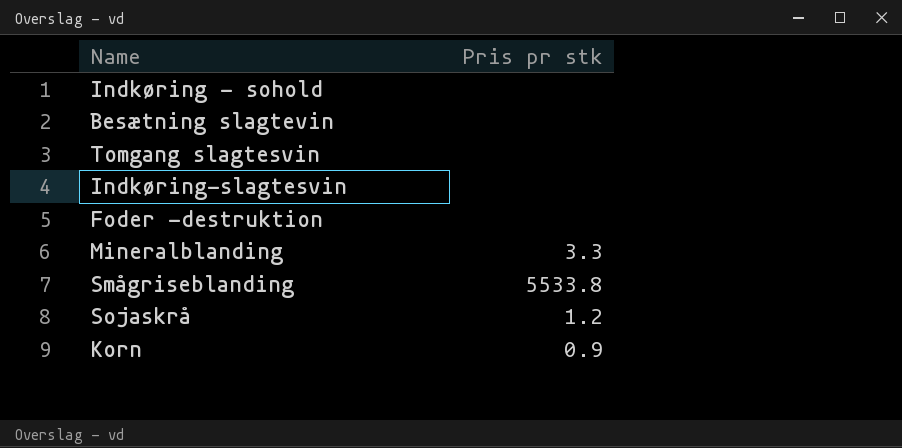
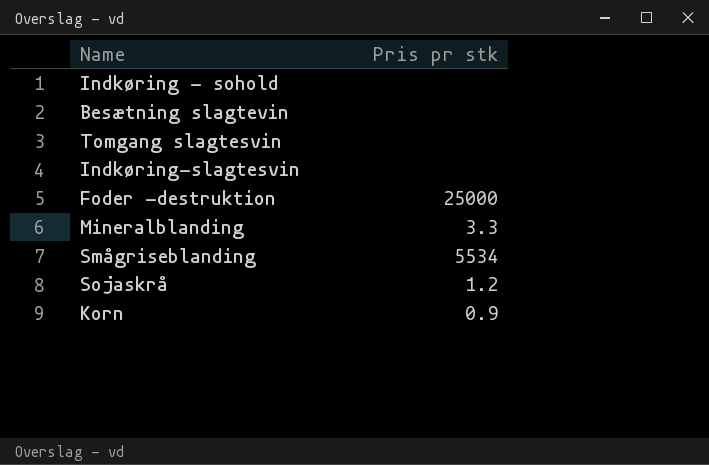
Foder -destruktion | Pris pr stk: none -> 25000
Smågriseblanding | Pris pr stk: 5533.8 -> 5534

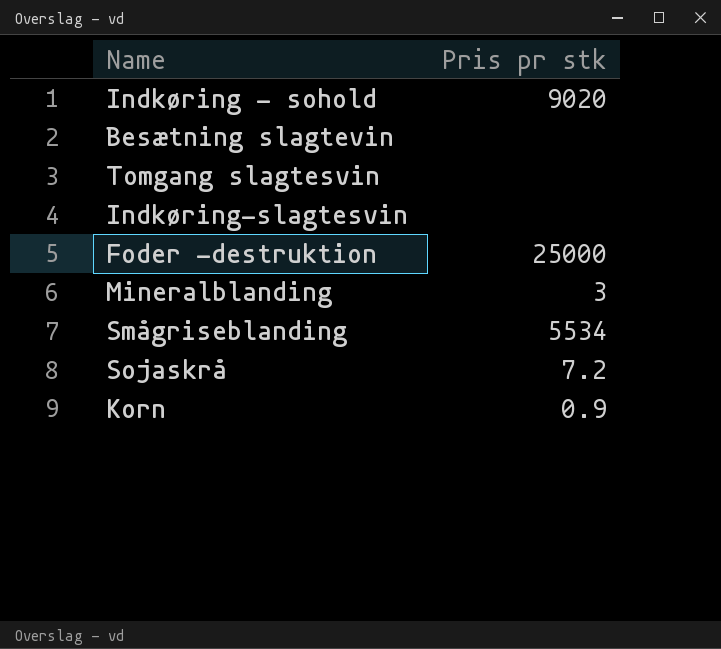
Indkøring - sohold | Pris pr stk: none -> 9020
Mineralblanding | Pris pr stk: 3.3 -> 3
Sojaskrå | Pris pr stk: 1.2 -> 7.2

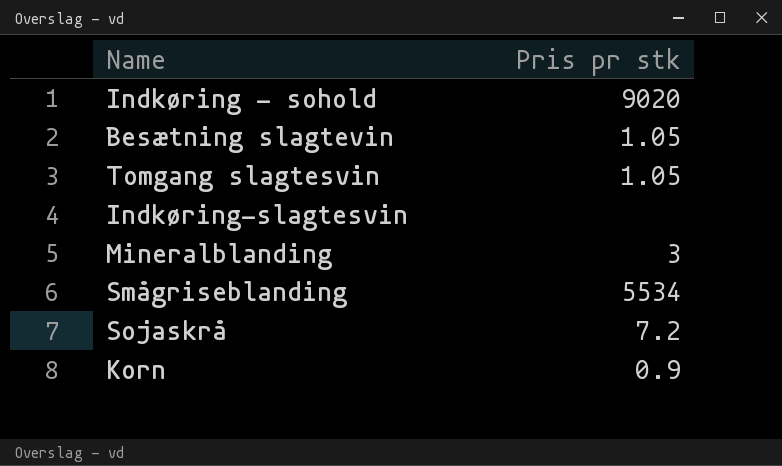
row Foder -destruktion: 25000 -> none
Besætning slagtevin | Pris pr stk: none -> 1.05
Tomgang slagtesvin | Pris pr stk: none -> 1.05

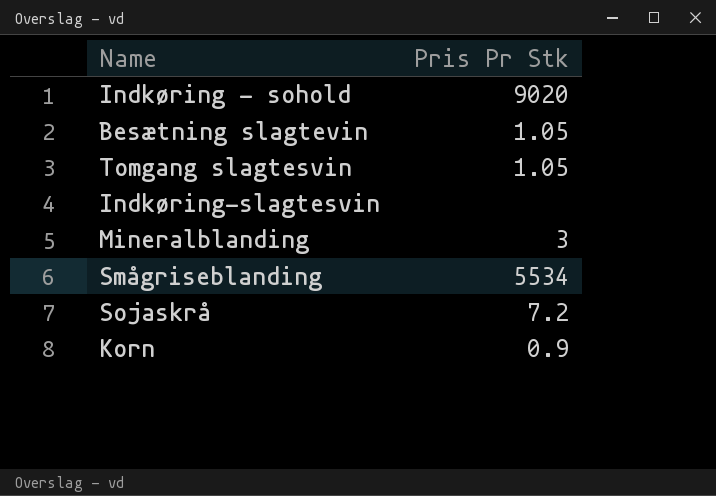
column name: Pris pr stk -> Pris Pr Stk

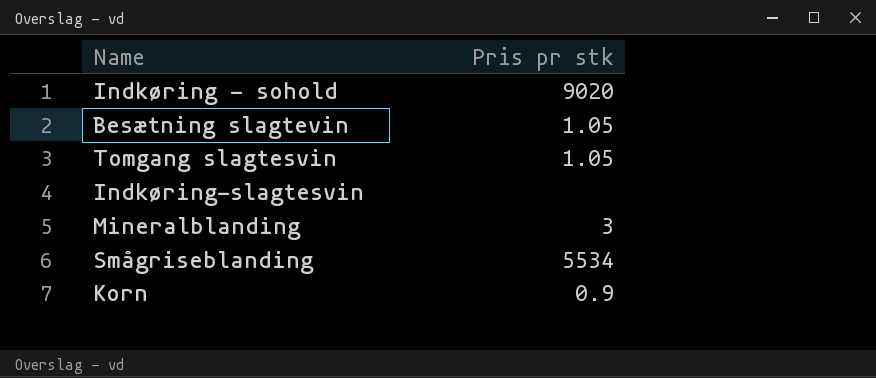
column name: Pris Pr Stk -> Pris pr stk
row Sojaskrå: 7.2 -> none

